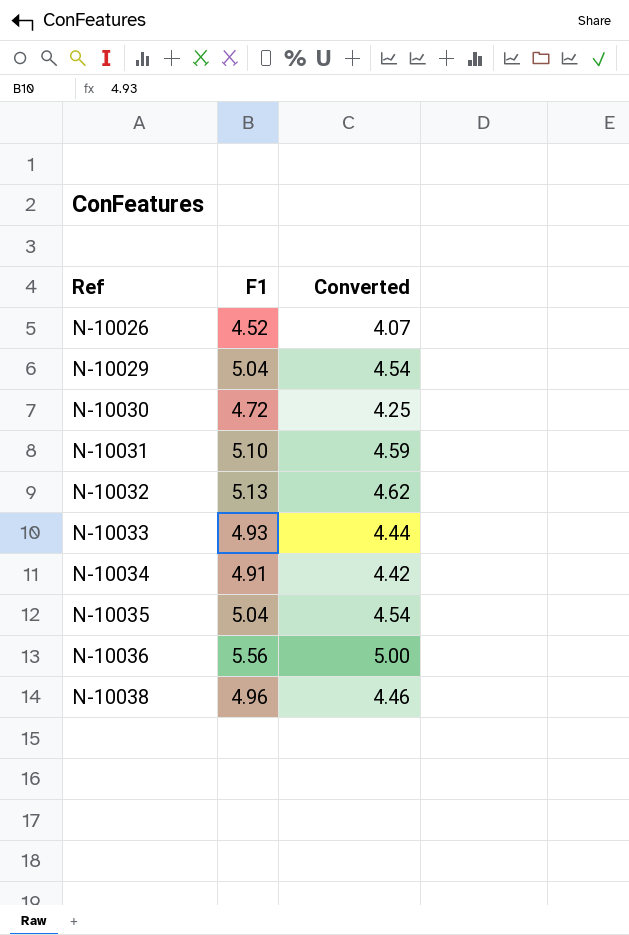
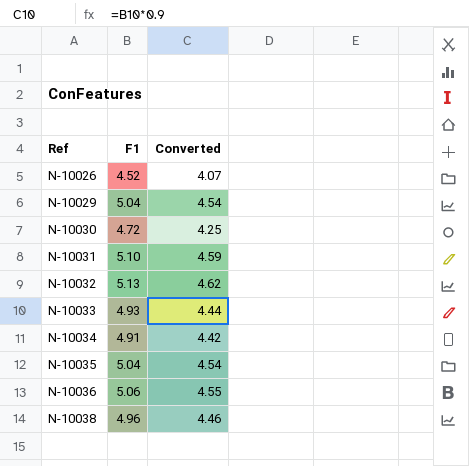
N-10036 | F1: 5.56 -> 5.06
N-10036 | Converted: 5.00 -> 4.55

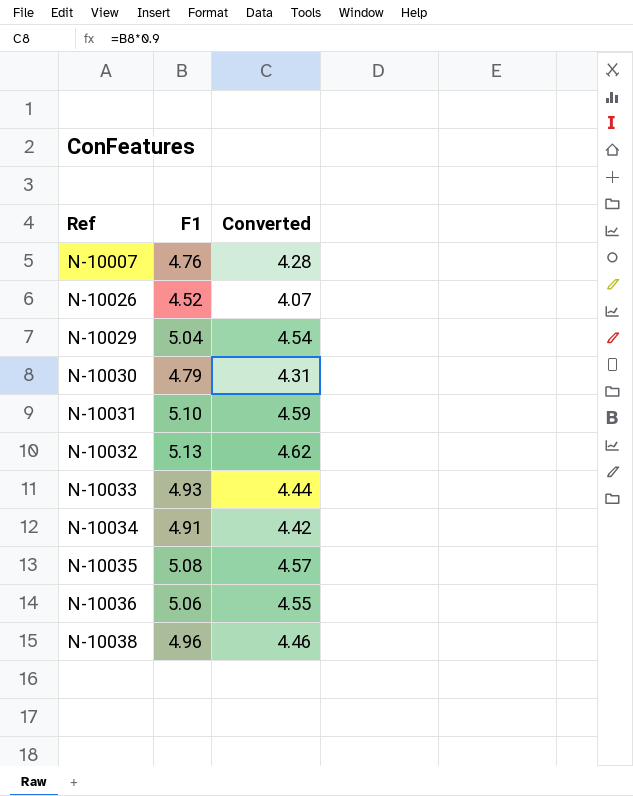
row N-10007: none -> 4.76 | 4.28
N-10030 | F1: 4.72 -> 4.79
N-10030 | Converted: 4.25 -> 4.31
N-10035 | F1: 5.04 -> 5.08
N-10035 | Converted: 4.54 -> 4.57

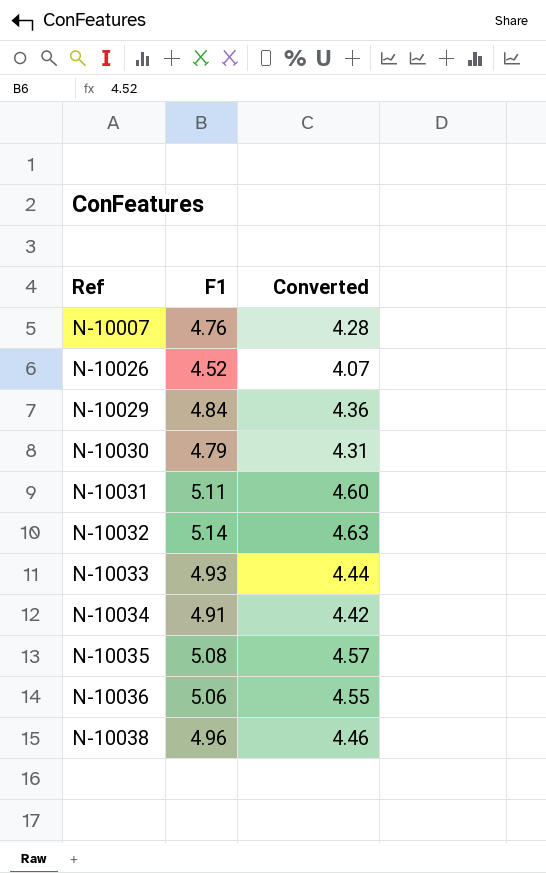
N-10029 | F1: 5.04 -> 4.84
N-10029 | Converted: 4.54 -> 4.36
N-10031 | F1: 5.10 -> 5.11
N-10031 | Converted: 4.59 -> 4.60
N-10032 | F1: 5.13 -> 5.14
N-10032 | Converted: 4.62 -> 4.63

